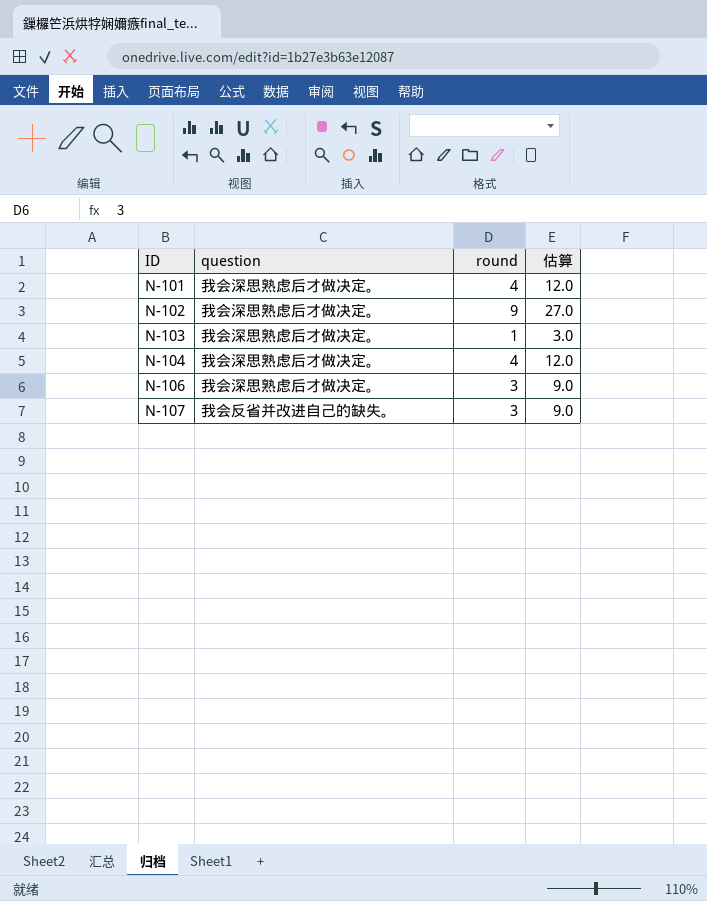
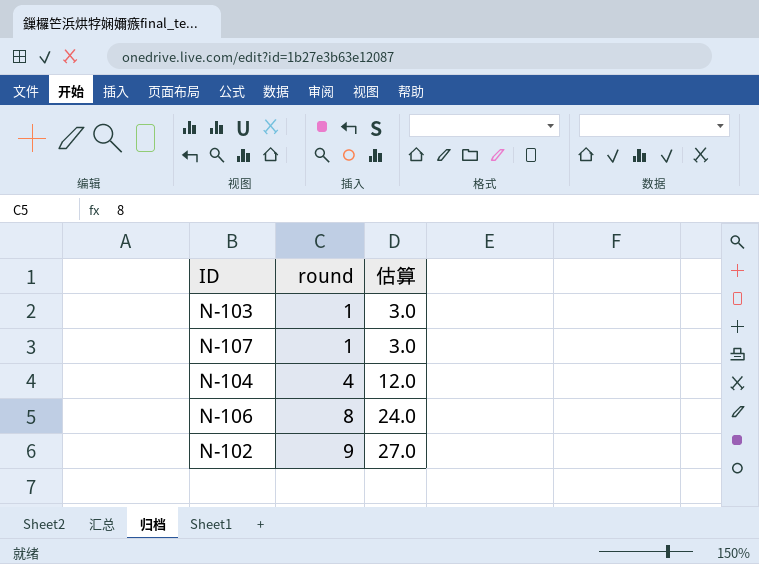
row order: ID ascending -> round ascending
column question | position: 2 -> none
row N-101: 我会深思熟虑后才做决定。 | 4 | 12.0 -> none
N-107 | round: 3 -> 1
N-107 | 估算: 9.0 -> 3.0
N-106 | round: 3 -> 8
N-106 | 估算: 9.0 -> 24.0

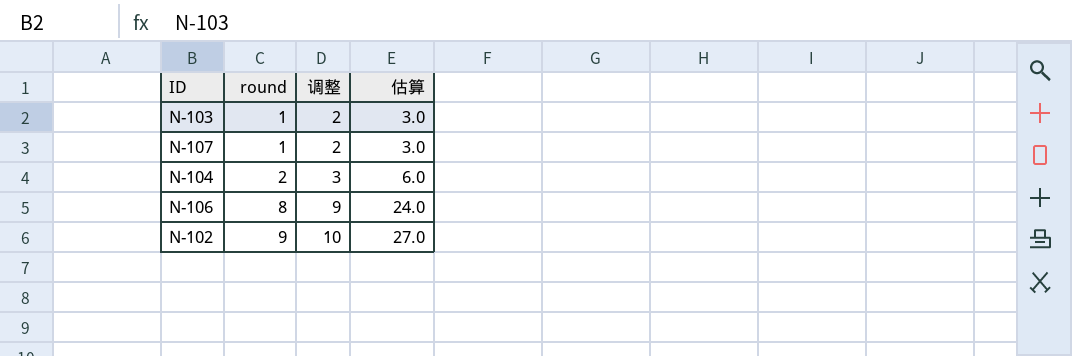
column 调整 | formula: none -> [round] + 1
N-104 | round: 4 -> 2
N-104 | 估算: 12.0 -> 6.0

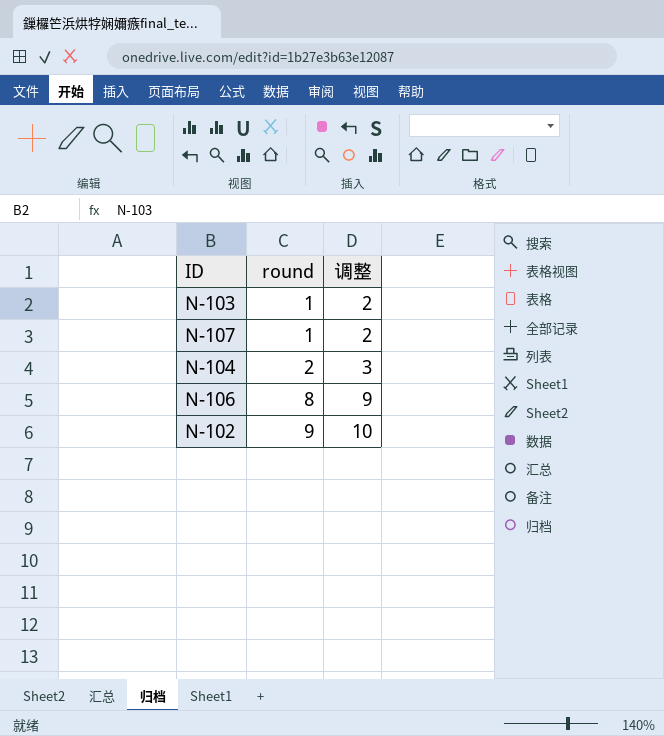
column 估算 | formula: [round] * 3 -> none

